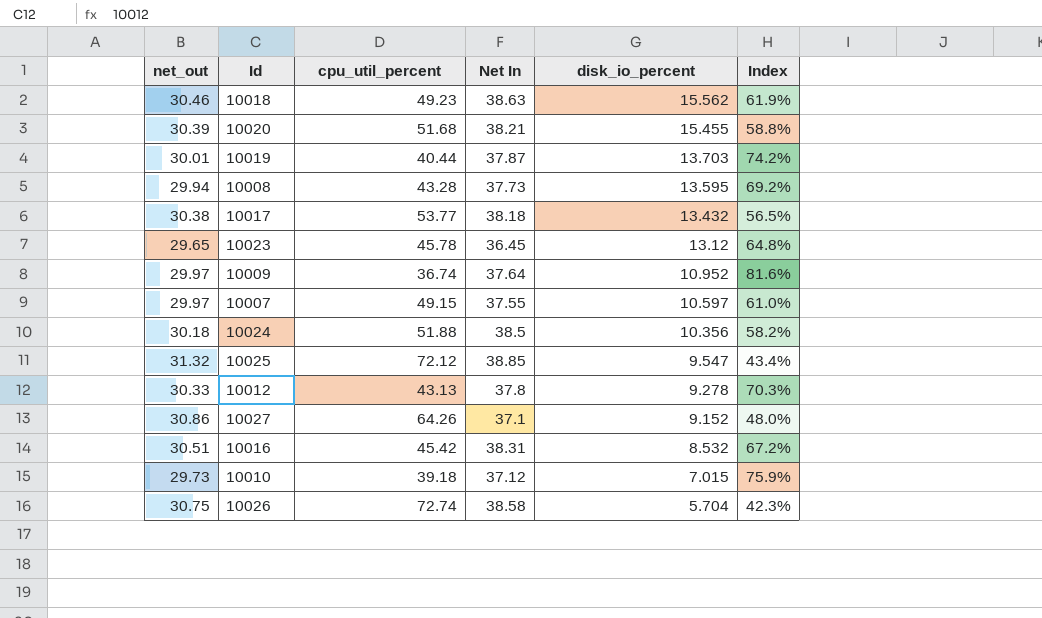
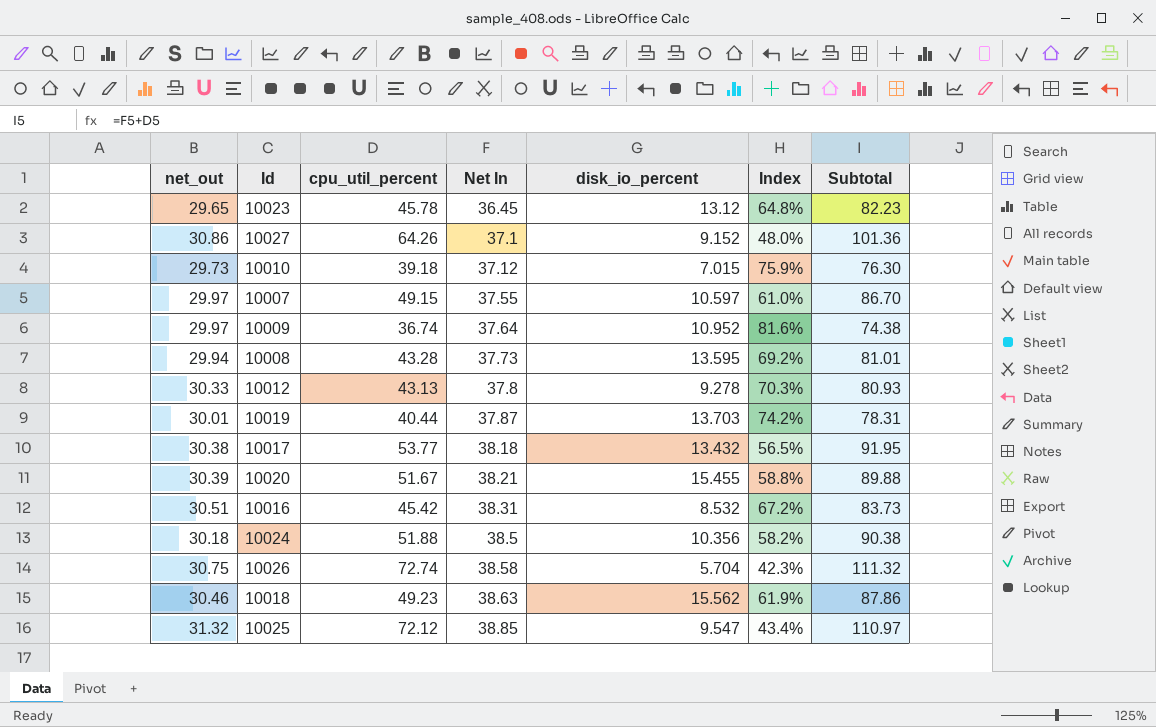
row order: disk_io_percent descending -> Net In ascending
column Subtotal | formula: none -> [cpu_util_percent] + [Net In]
10020 | cpu_util_percent: 51.68 -> 51.67

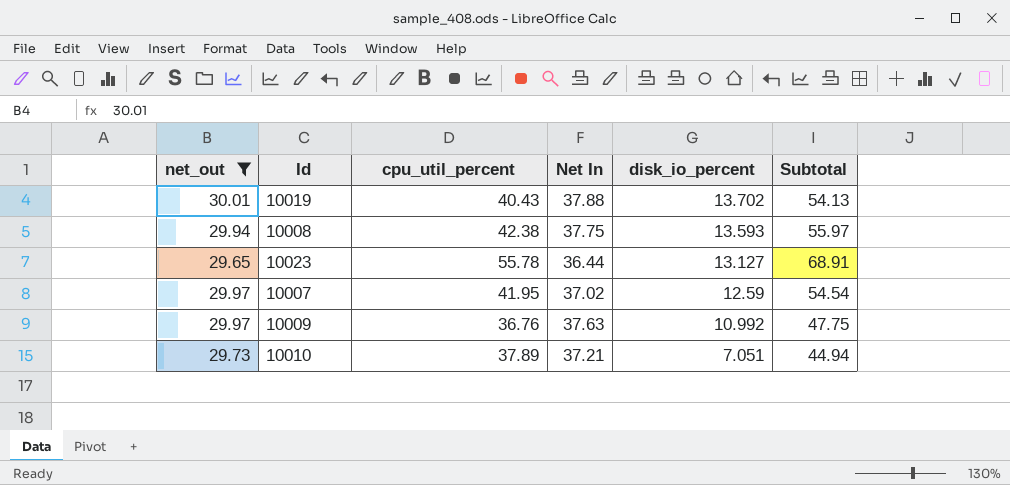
filter: none -> net_out <= 30.01
row order: Net In ascending -> disk_io_percent descending
column Index | formula: [net_out] / [cpu_util_percent] -> none
column Subtotal | formula: [cpu_util_percent] + [Net In] -> [cpu_util_percent] + [disk_io_percent]
10019 | cpu_util_percent: 40.44 -> 40.43
10019 | Net In: 37.87 -> 37.88
10019 | disk_io_percent: 13.703 -> 13.702
10008 | cpu_util_percent: 43.28 -> 42.38
10008 | Net In: 37.73 -> 37.75
10008 | disk_io_percent: 13.595 -> 13.593
10023 | cpu_util_percent: 45.78 -> 55.78
10023 | Net In: 36.45 -> 36.44
10023 | disk_io_percent: 13.12 -> 13.127
10007 | cpu_util_percent: 49.15 -> 41.95
10007 | Net In: 37.55 -> 37.02
10007 | disk_io_percent: 10.597 -> 12.59
10009 | cpu_util_percent: 36.74 -> 36.76
10009 | Net In: 37.64 -> 37.63
10009 | disk_io_percent: 10.952 -> 10.992
10010 | cpu_util_percent: 39.18 -> 37.89
10010 | Net In: 37.12 -> 37.21
10010 | disk_io_percent: 7.015 -> 7.051

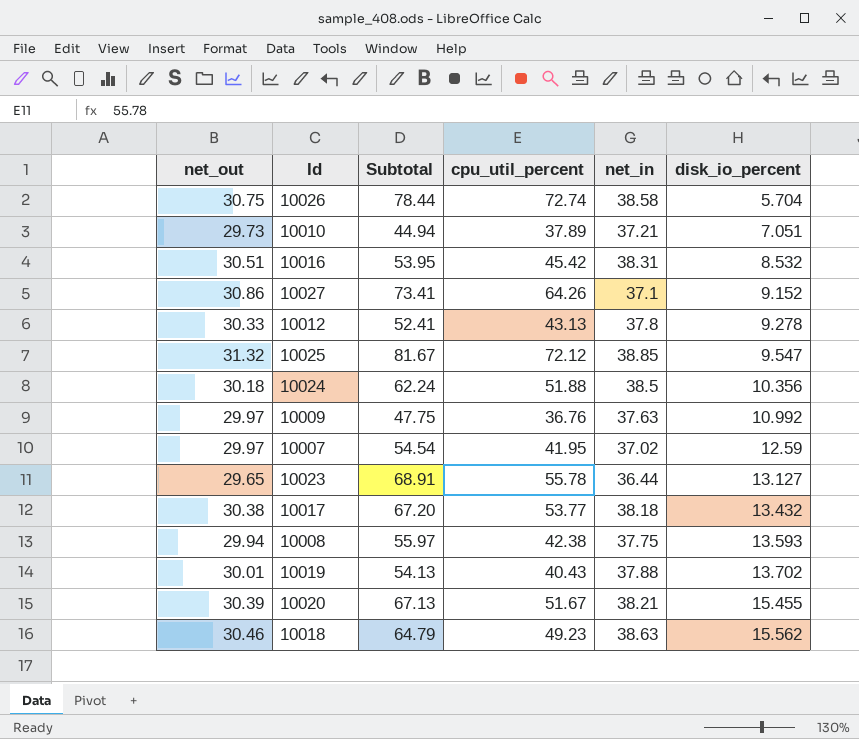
filter: net_out <= 30.01 -> none
row order: disk_io_percent descending -> disk_io_percent ascending
column Subtotal | position: 6 -> 3
column name: Net In -> net_in

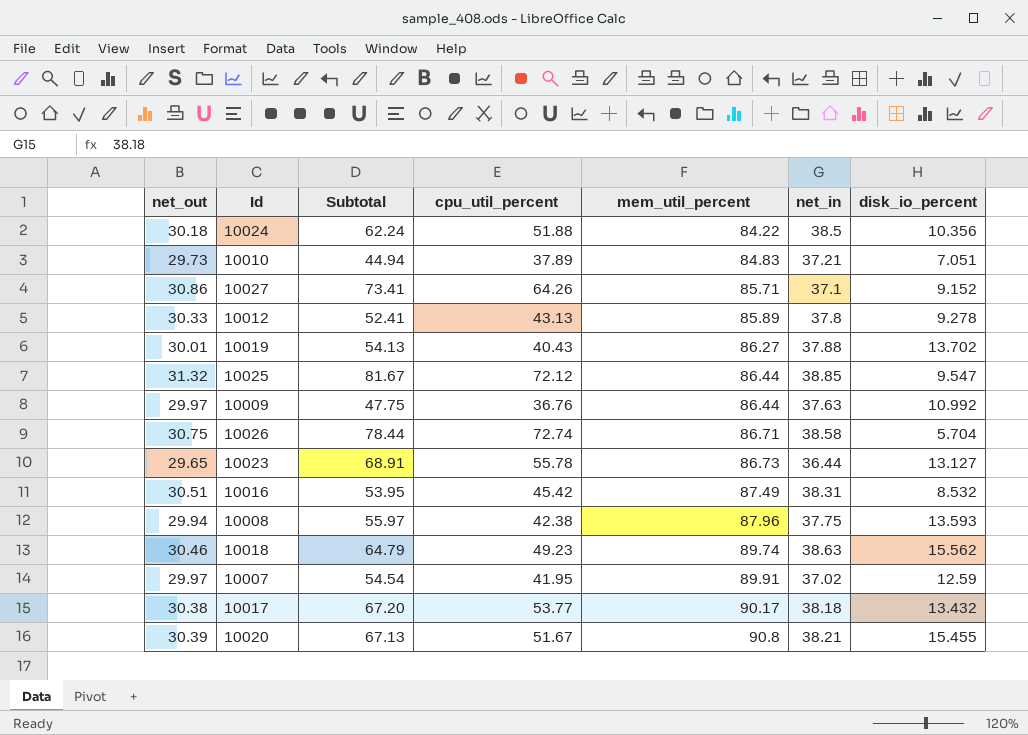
row order: disk_io_percent ascending -> mem_util_percent ascending
column mem_util_percent | position: none -> 5

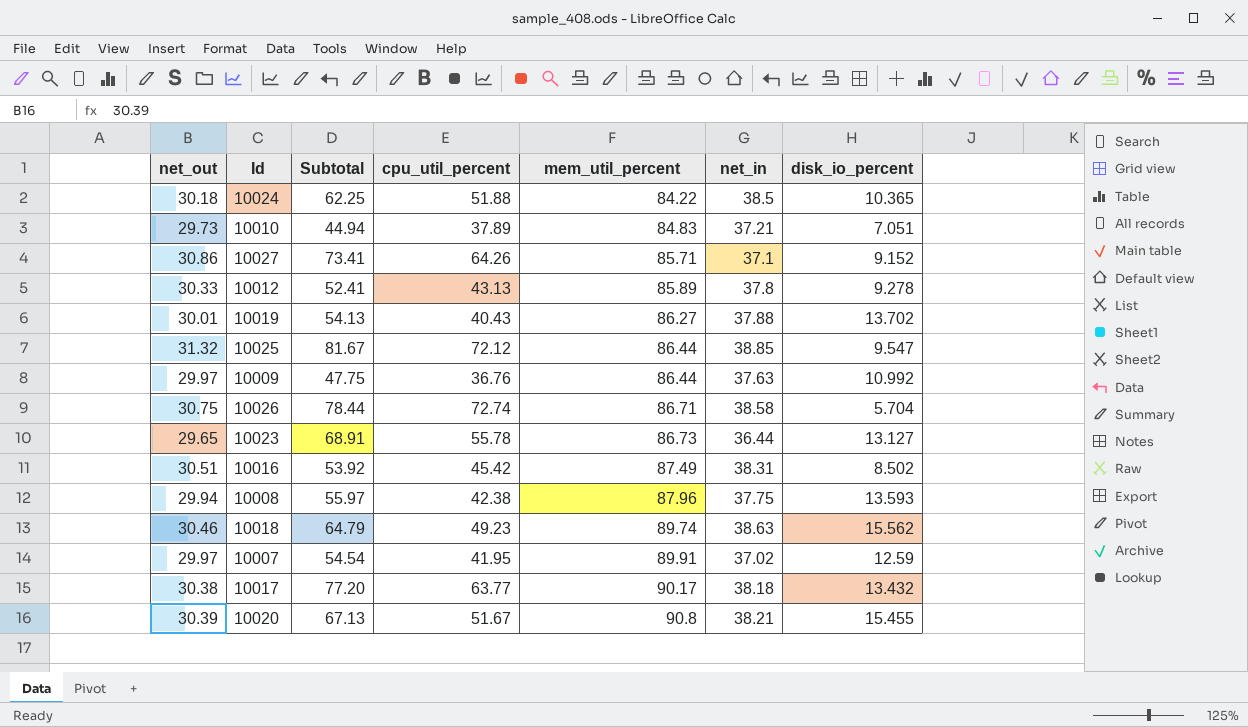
10024 | Subtotal: 62.24 -> 62.25
10024 | disk_io_percent: 10.356 -> 10.365
10016 | Subtotal: 53.95 -> 53.92
10016 | disk_io_percent: 8.532 -> 8.502
10017 | Subtotal: 67.20 -> 77.20
10017 | cpu_util_percent: 53.77 -> 63.77

